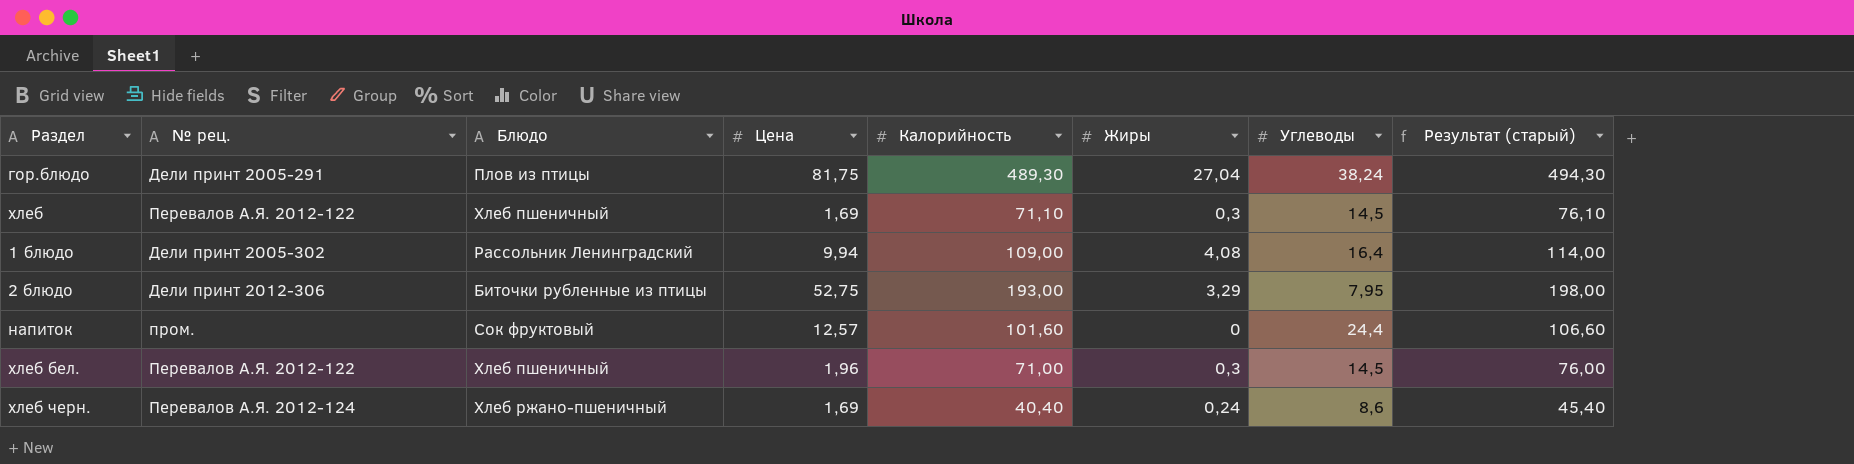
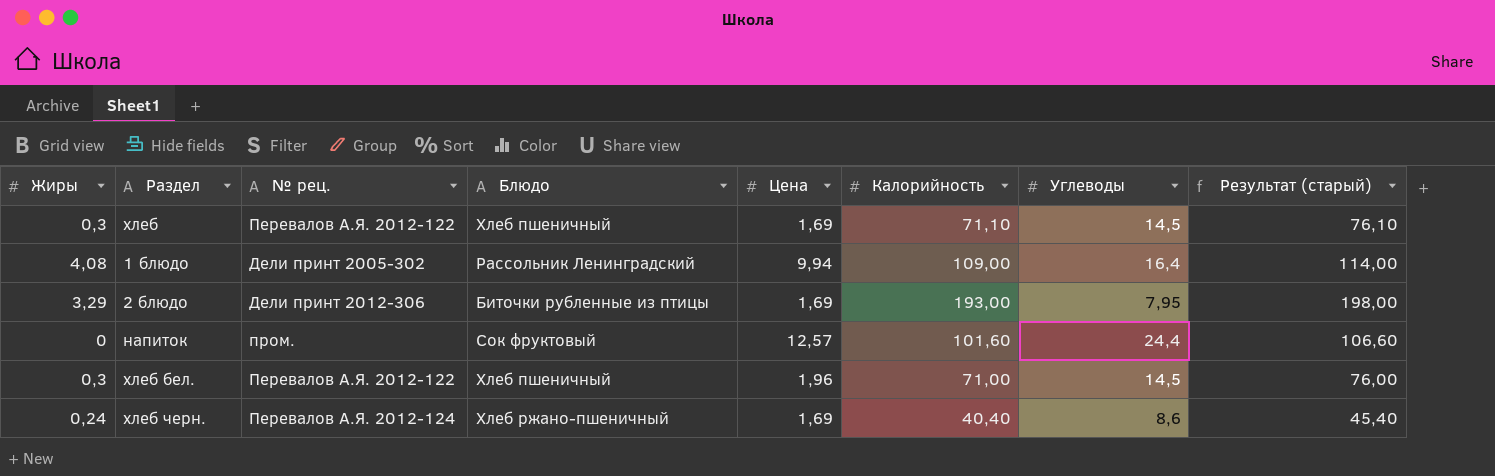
column Жиры | position: 6 -> 1
row гор.блюдо: Дели принт 2005-291 | Плов из птицы | 81,75 | 489,30 | 27,04 | 38,24 | 494,30 -> none
2 блюдо | Цена: 52,75 -> 1,69

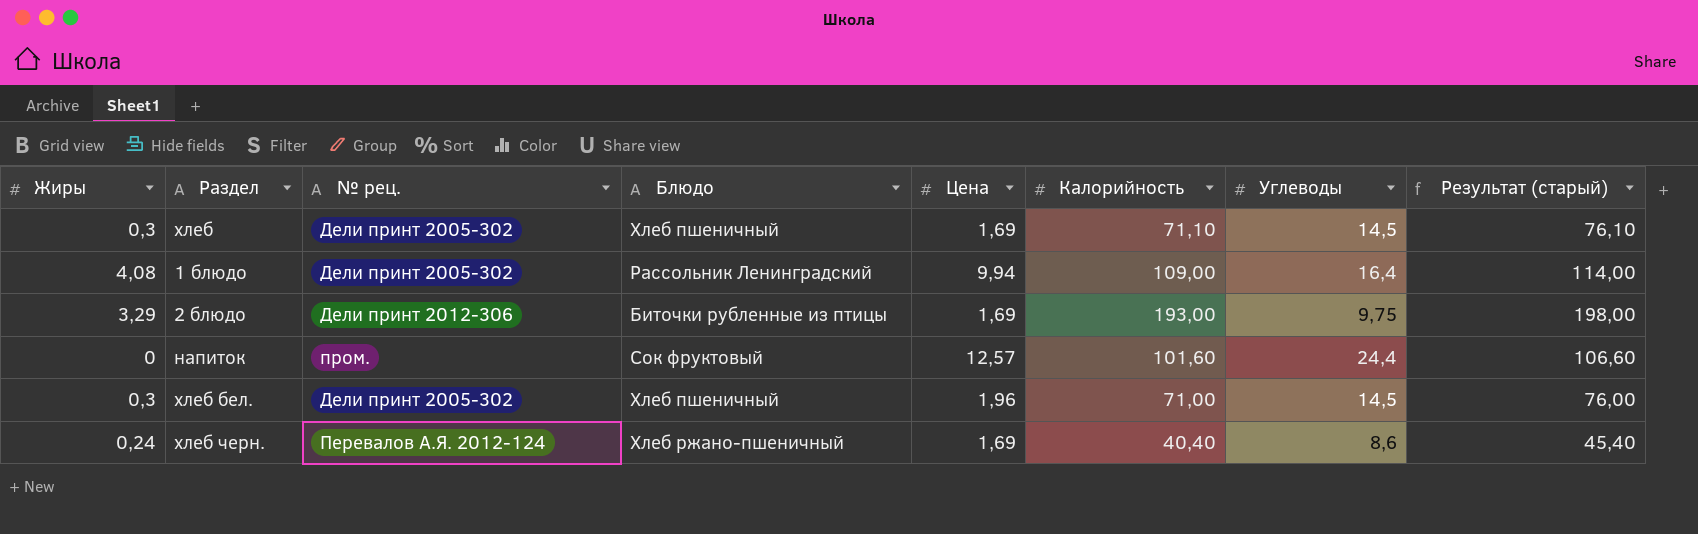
хлеб | № рец.: Перевалов А.Я. 2012-122 -> Дели принт 2005-302
2 блюдо | Углеводы: 7,95 -> 9,75
хлеб бел. | № рец.: Перевалов А.Я. 2012-122 -> Дели принт 2005-302

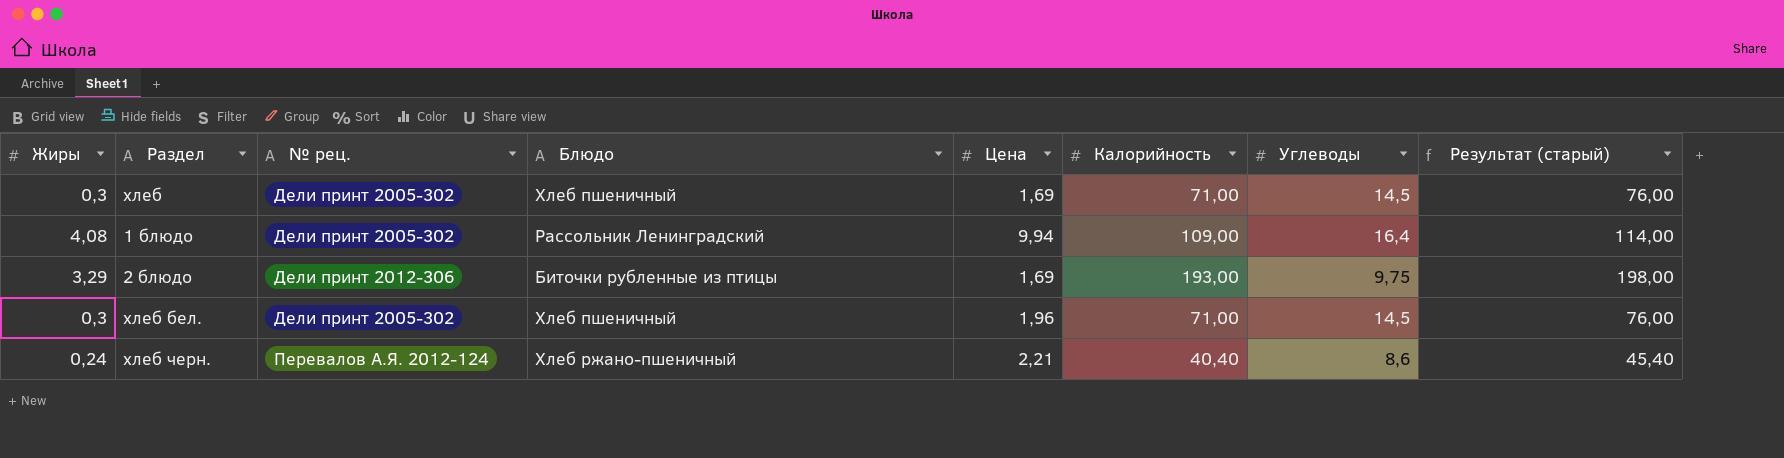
row напиток: 0 | пром. | Сок фруктовый | 12,57 | 101,60 | 24,4 | 106,60 -> none
хлеб | Калорийность: 71,10 -> 71,00
хлеб | Результат (старый): 76,10 -> 76,00
хлеб черн. | Цена: 1,69 -> 2,21

